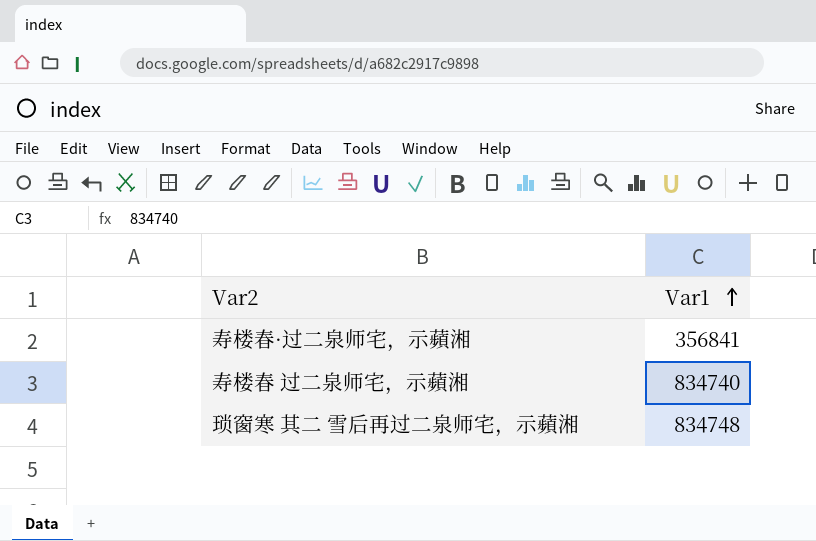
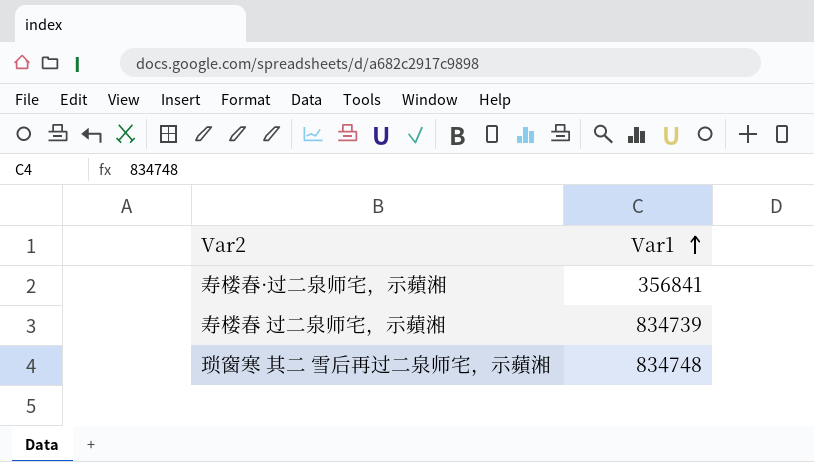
寿楼春 过二泉师宅，示蘋湘 | Var1: 834740 -> 834739

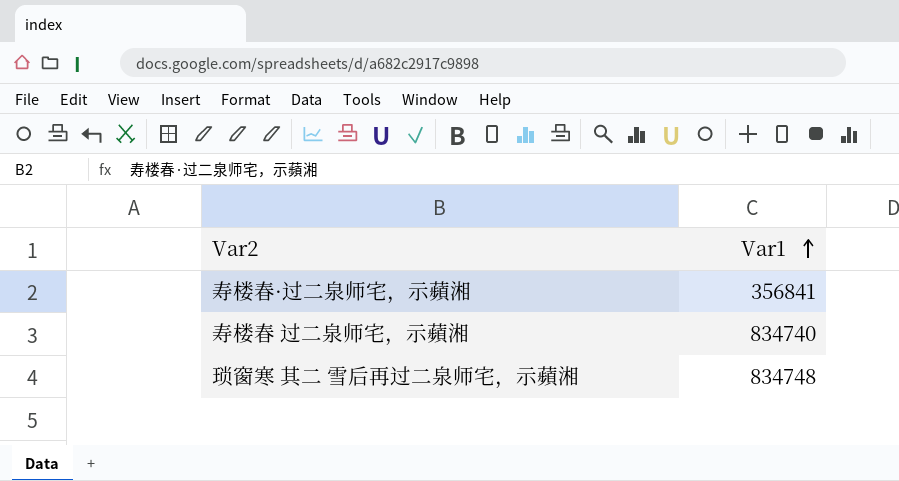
寿楼春 过二泉师宅，示蘋湘 | Var1: 834739 -> 834740

